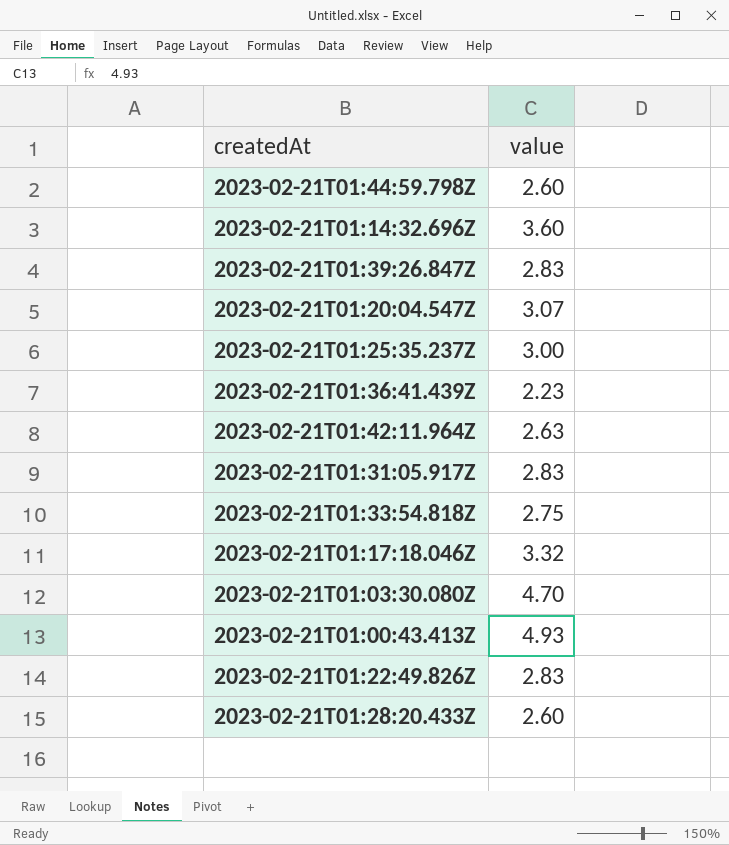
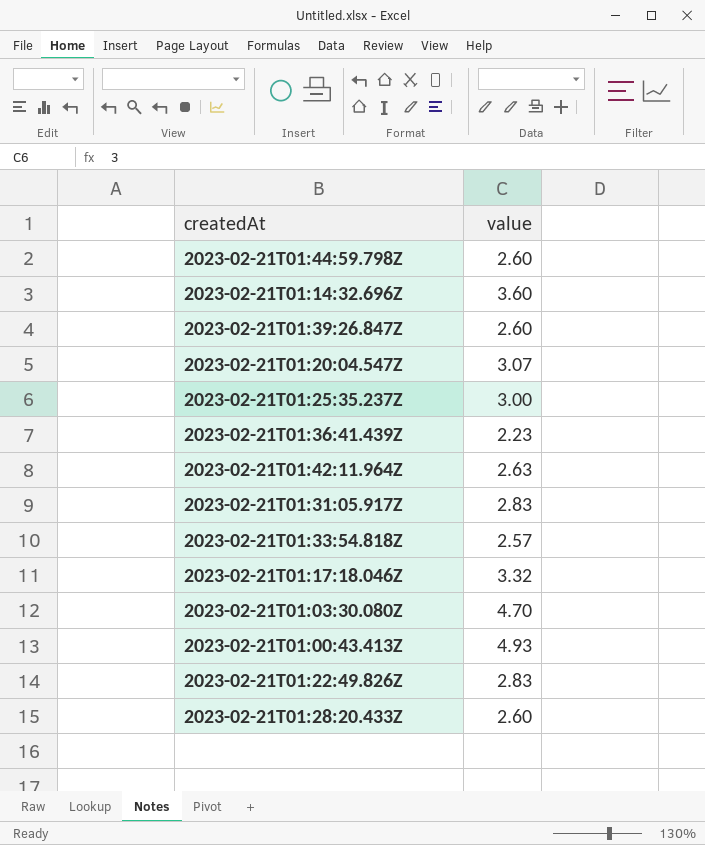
2023-02-21T01:39:26.847Z | value: 2.83 -> 2.60
2023-02-21T01:33:54.818Z | value: 2.75 -> 2.57

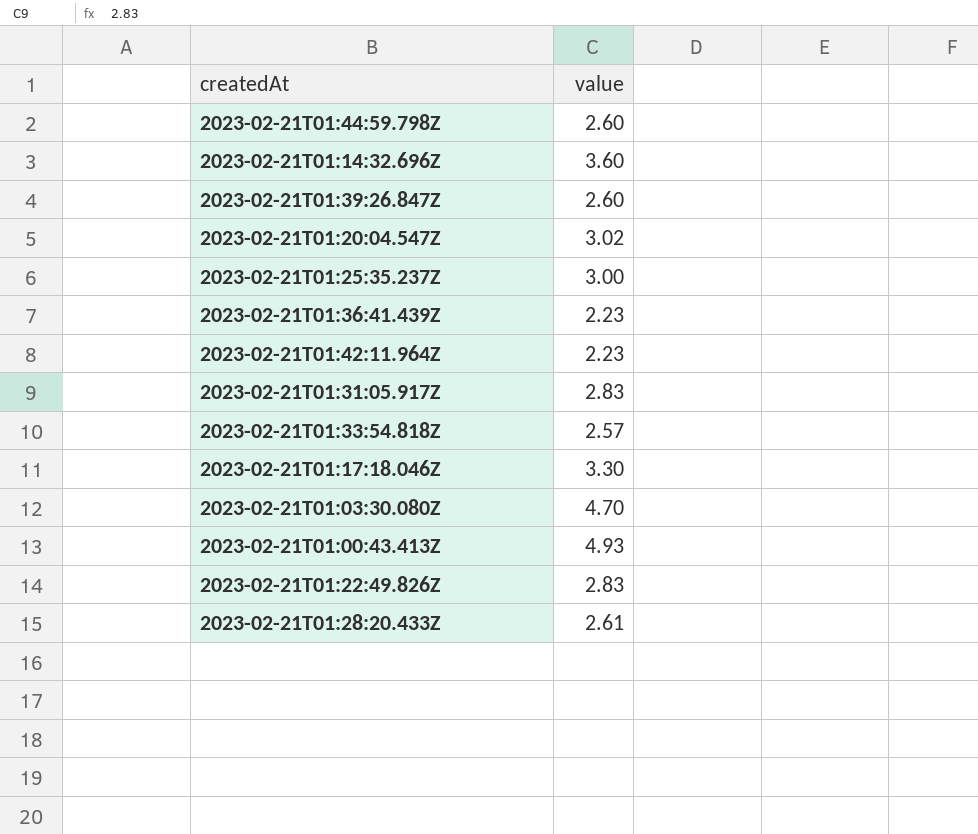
2023-02-21T01:20:04.547Z | value: 3.07 -> 3.02
2023-02-21T01:42:11.964Z | value: 2.63 -> 2.23
2023-02-21T01:17:18.046Z | value: 3.32 -> 3.30
2023-02-21T01:28:20.433Z | value: 2.60 -> 2.61

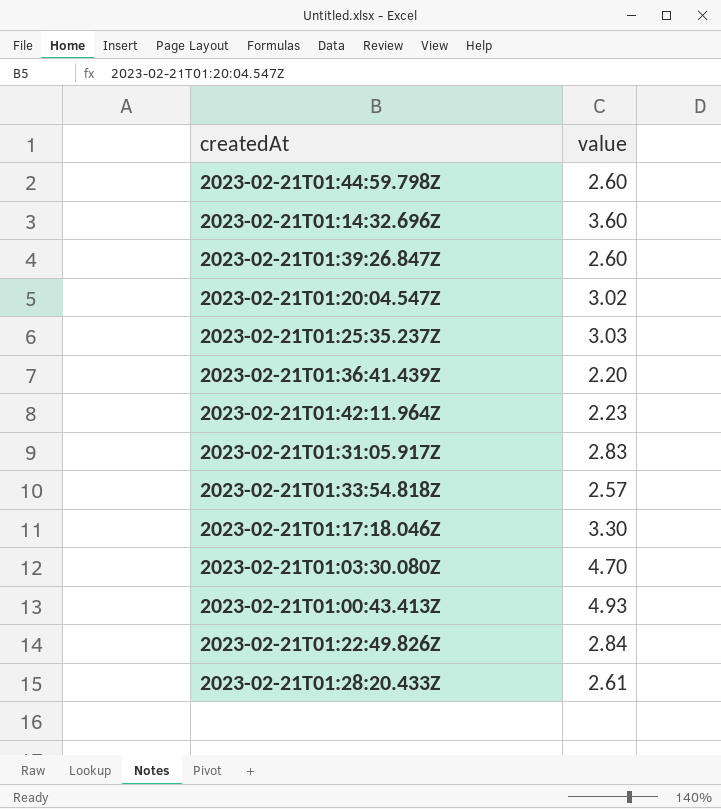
2023-02-21T01:25:35.237Z | value: 3.00 -> 3.03
2023-02-21T01:36:41.439Z | value: 2.23 -> 2.20
2023-02-21T01:22:49.826Z | value: 2.83 -> 2.84

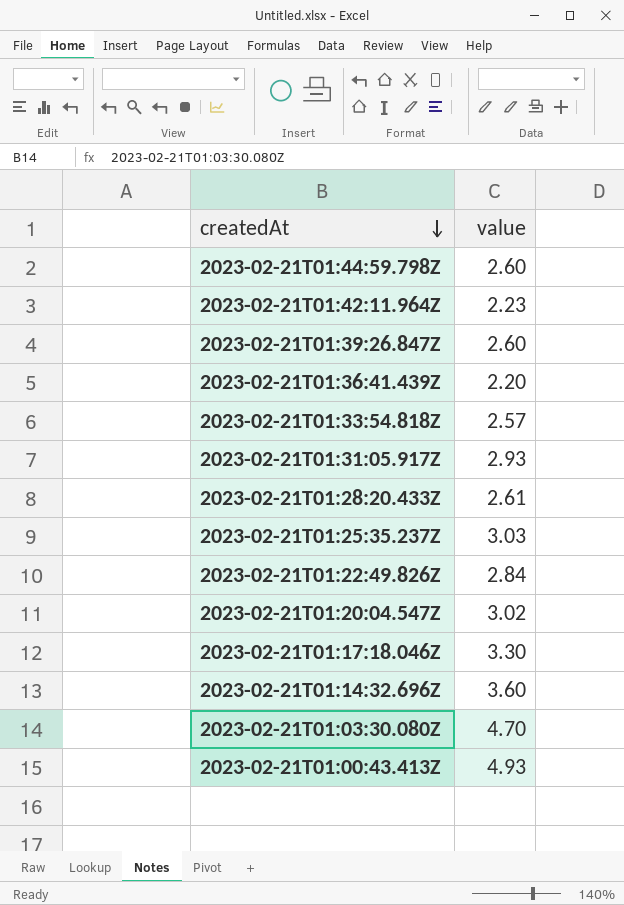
row order: none -> createdAt descending
2023-02-21T01:31:05.917Z | value: 2.83 -> 2.93

